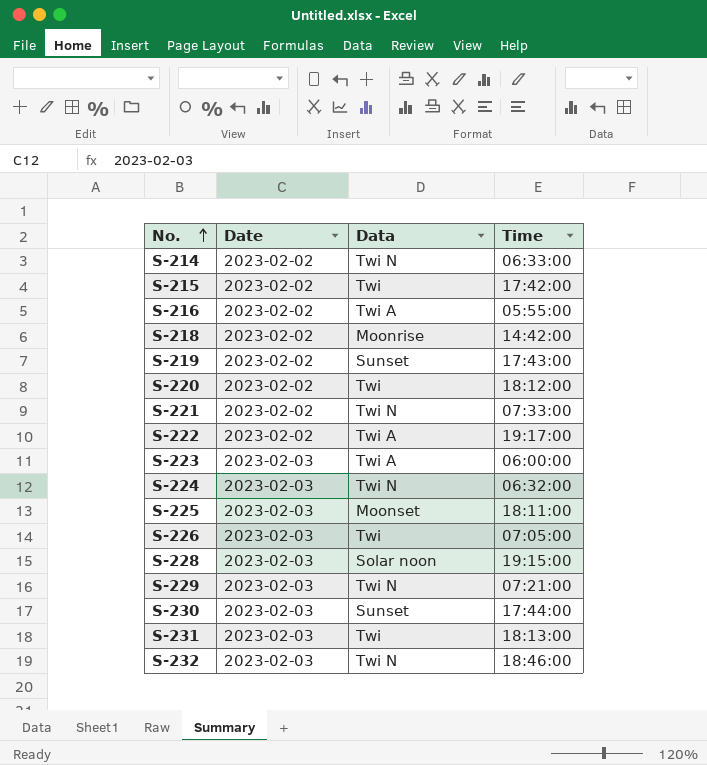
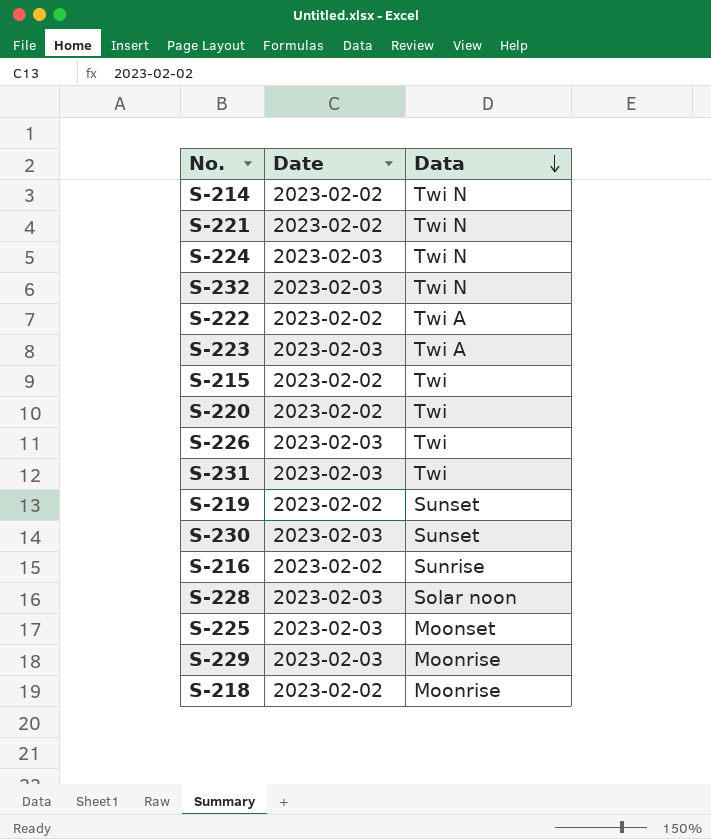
row order: No. ascending -> Data descending
column Time | position: 4 -> none
S-216 | Data: Twi A -> Sunrise
S-229 | Data: Twi N -> Moonrise

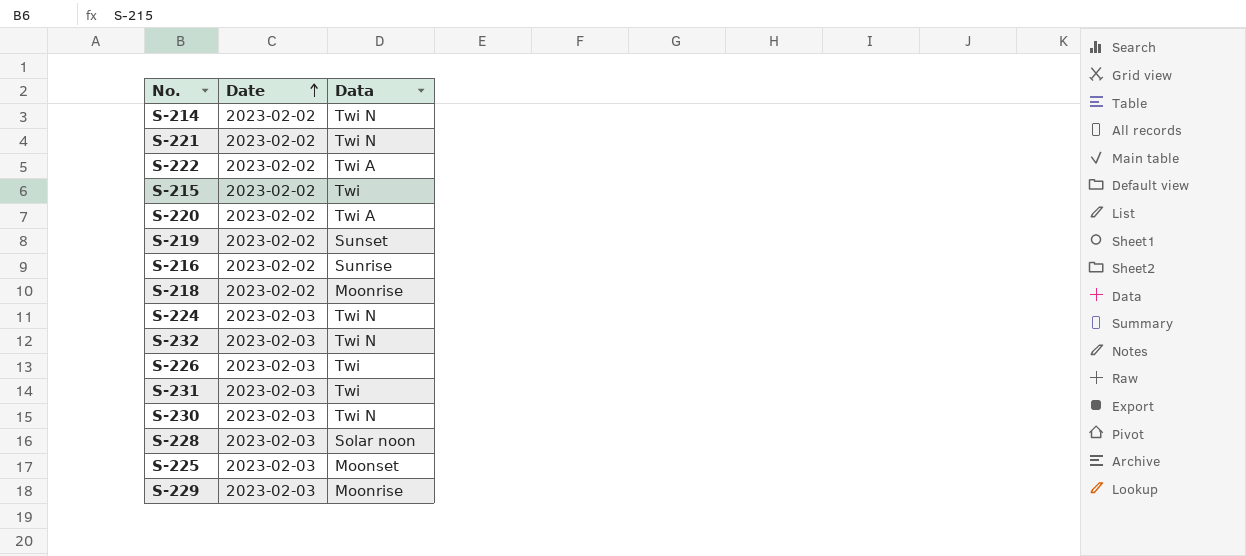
row order: Data descending -> Date ascending
row S-223: 2023-02-03 | Twi A -> none
S-220 | Data: Twi -> Twi A
S-230 | Data: Sunset -> Twi N

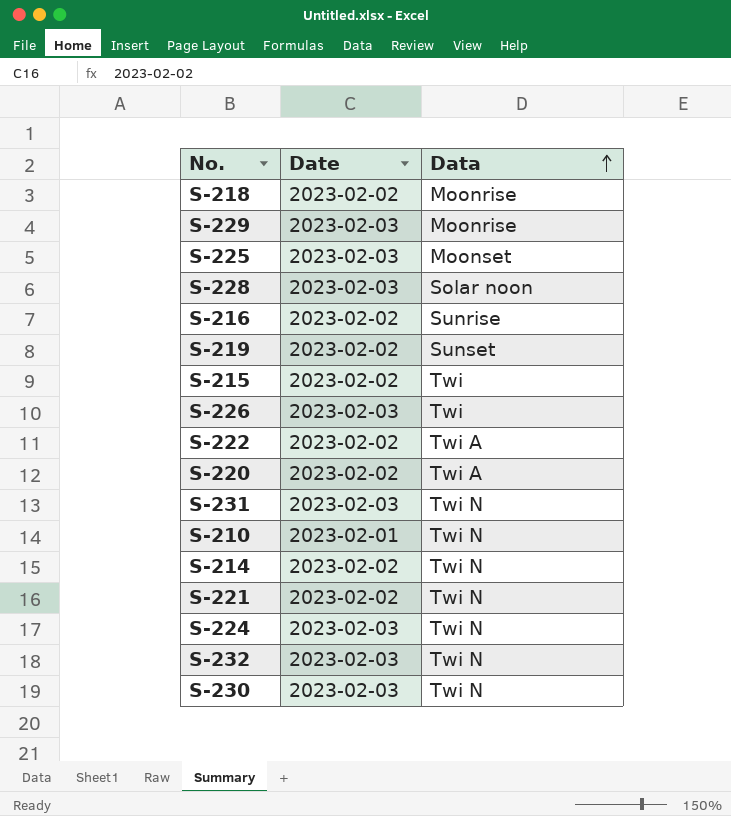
row order: Date ascending -> Data ascending
S-231 | Data: Twi -> Twi N
row S-210: none -> 2023-02-01 | Twi N

